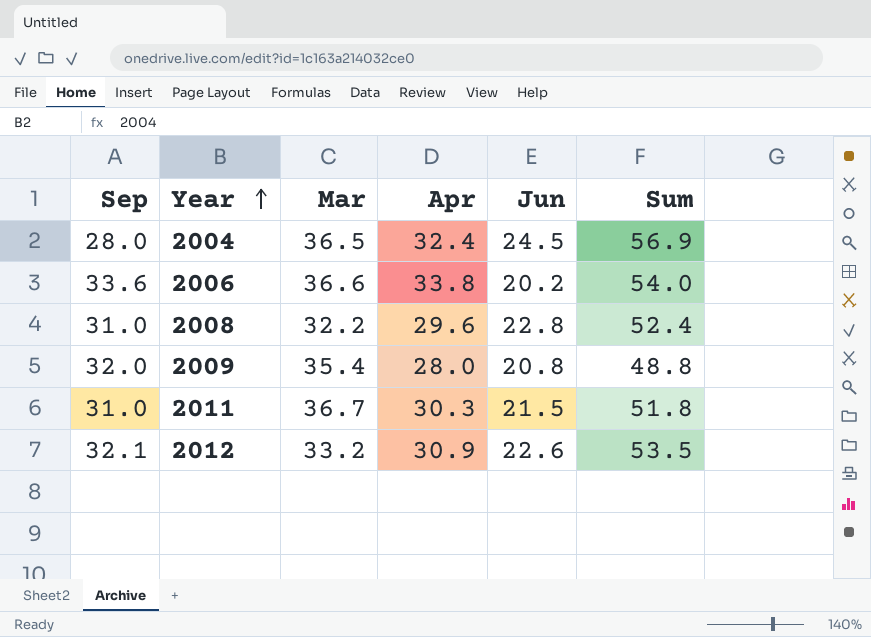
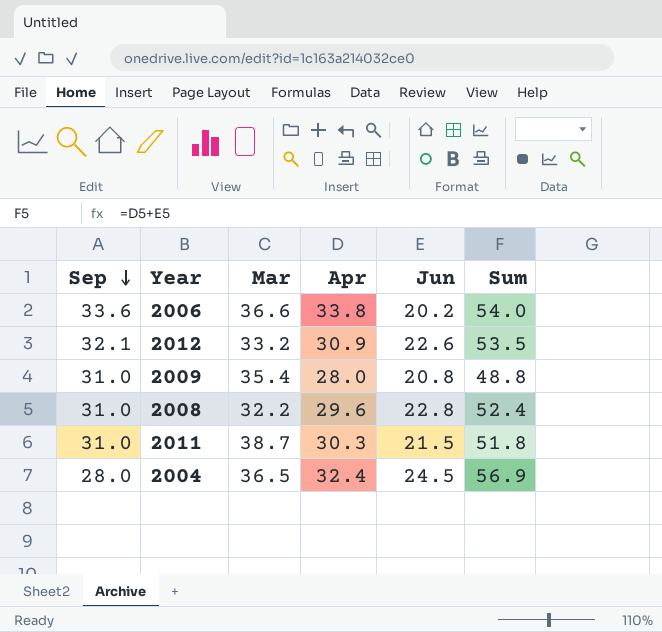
row order: Year ascending -> Sep descending
2009 | Sep: 32.0 -> 31.0
2011 | Mar: 36.7 -> 38.7

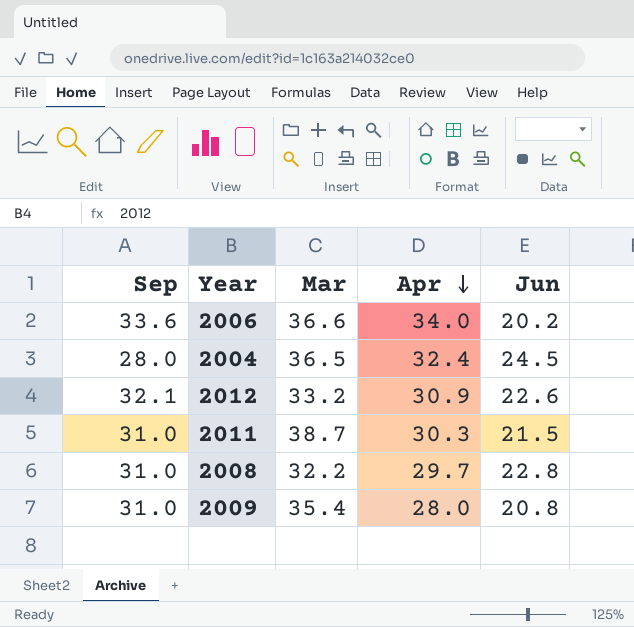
row order: Sep descending -> Apr descending
column Sum | formula: [Apr] + [Jun] -> none
2006 | Apr: 33.8 -> 34.0
2008 | Apr: 29.6 -> 29.7

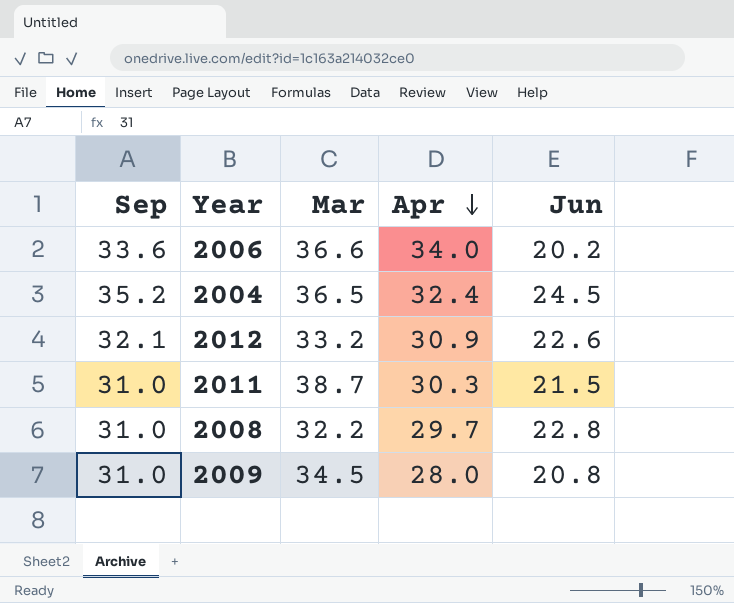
2004 | Sep: 28.0 -> 35.2
2009 | Mar: 35.4 -> 34.5

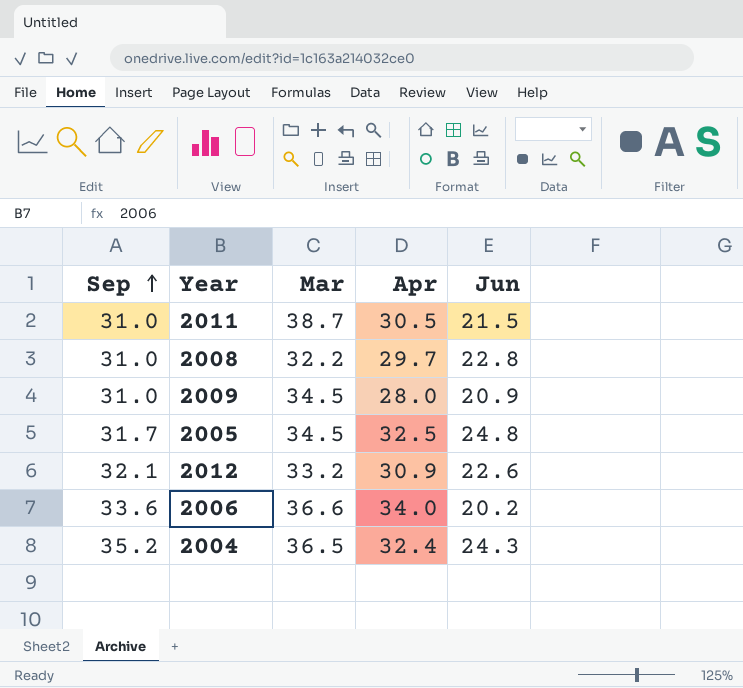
row order: Apr descending -> Sep ascending
2011 | Apr: 30.3 -> 30.5
2009 | Jun: 20.8 -> 20.9
row 2005: none -> 31.7 | 34.5 | 32.5 | 24.8
2004 | Jun: 24.5 -> 24.3

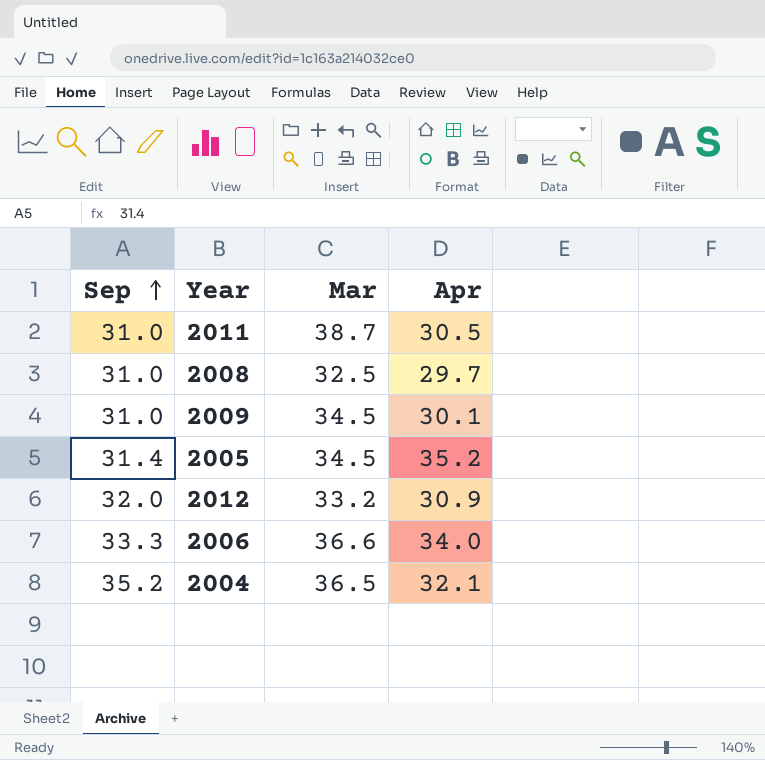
column Jun | position: 5 -> none
2008 | Mar: 32.2 -> 32.5
2009 | Apr: 28.0 -> 30.1
2005 | Sep: 31.7 -> 31.4
2005 | Apr: 32.5 -> 35.2
2012 | Sep: 32.1 -> 32.0
2006 | Sep: 33.6 -> 33.3
2004 | Apr: 32.4 -> 32.1

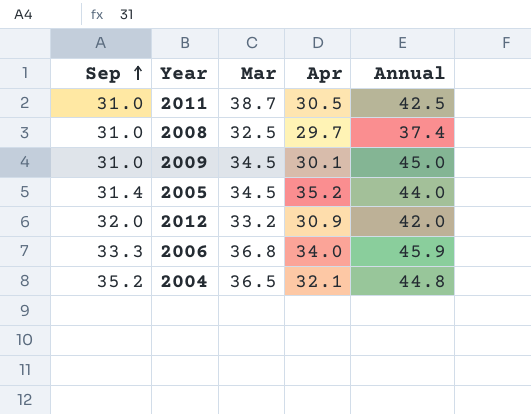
column Annual | position: none -> 5
2006 | Mar: 36.6 -> 36.8

